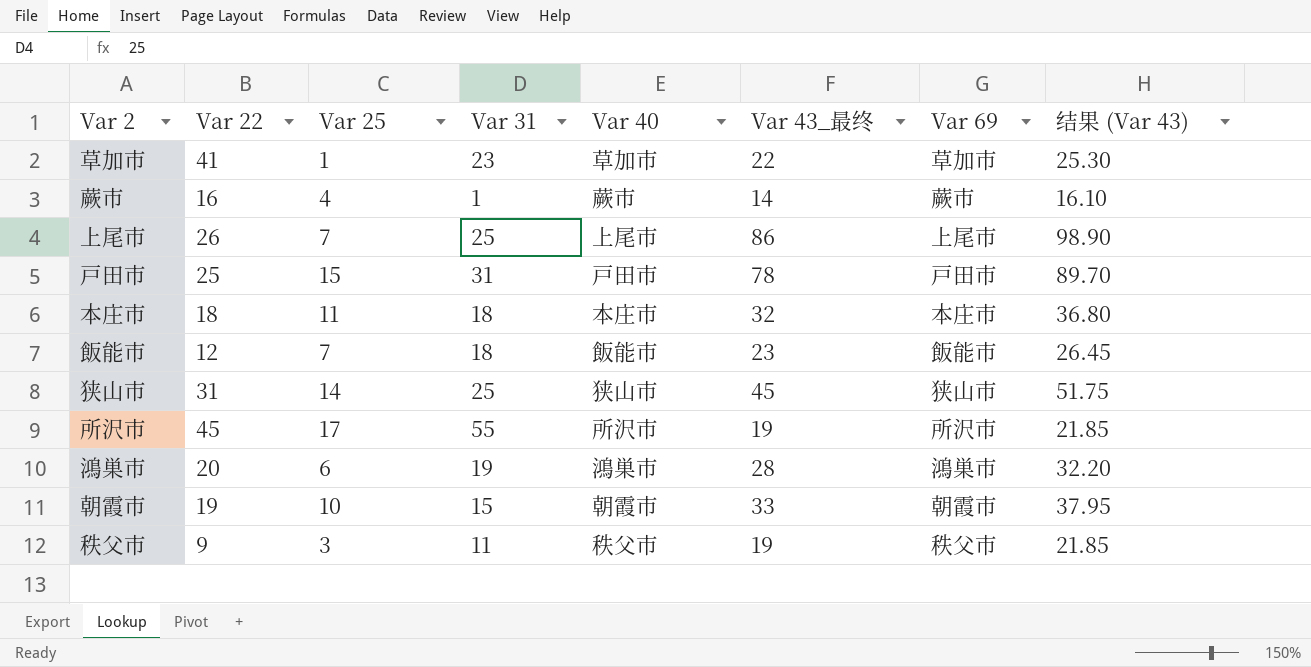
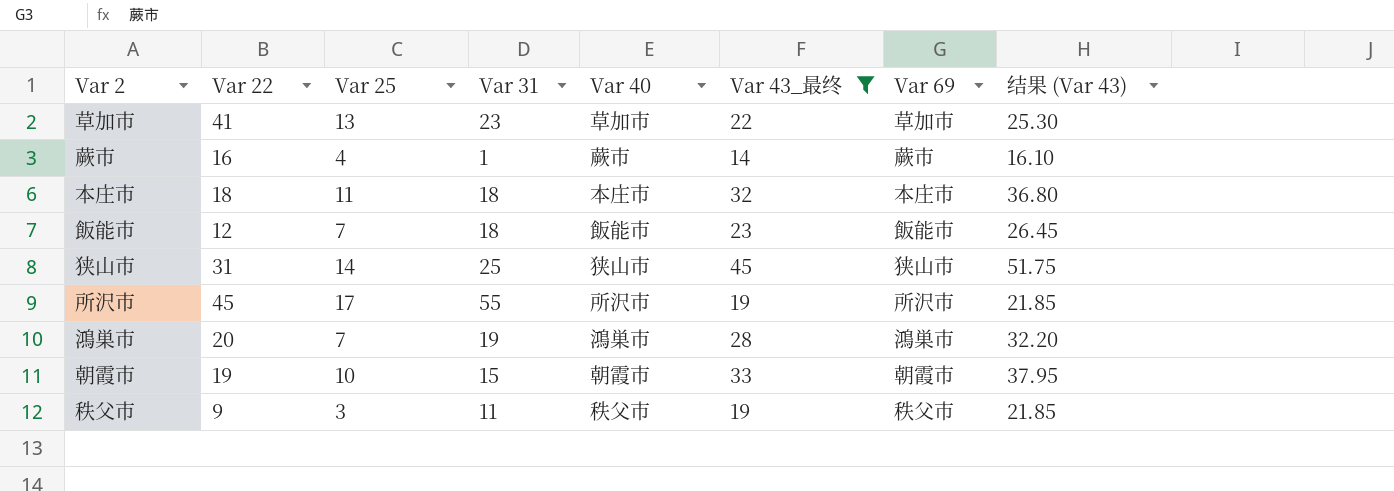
filter: none -> Var 43_最终 <= 45
草加市 | Var 25: 1 -> 13
鴻巣市 | Var 25: 6 -> 7

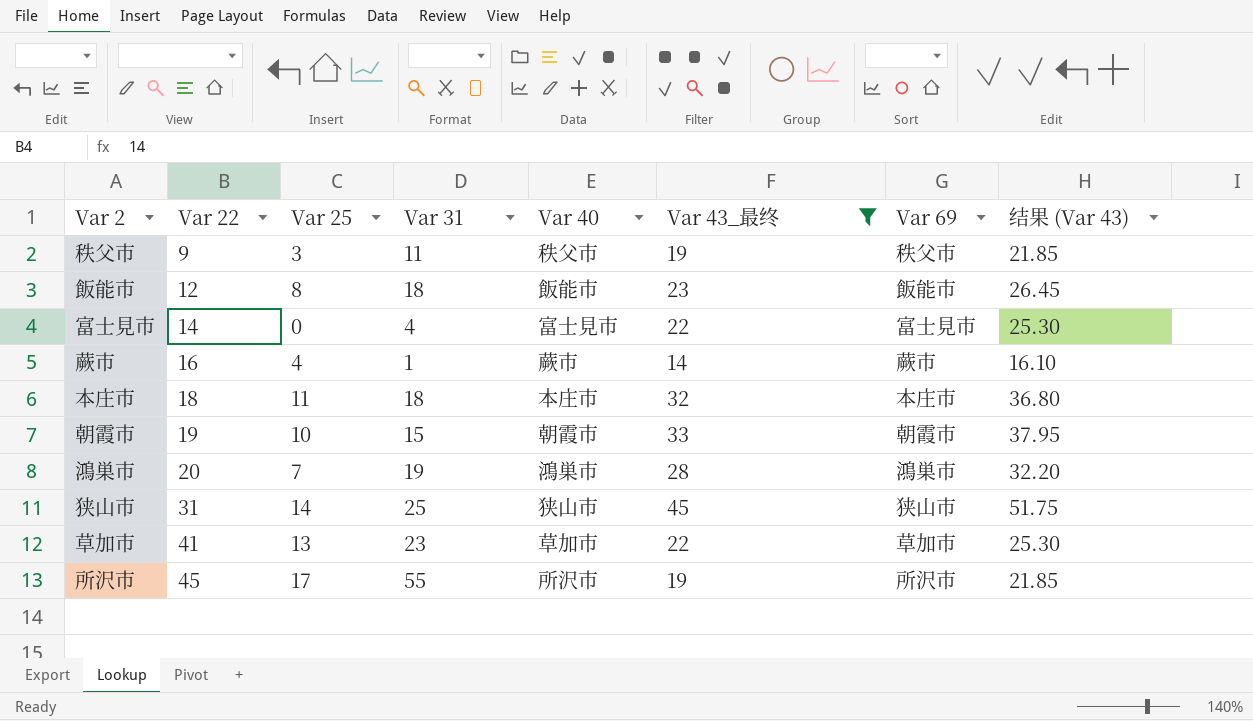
row order: none -> Var 22 ascending
飯能市 | Var 25: 7 -> 8
row 富士見市: none -> 14 | 0 | 4 | 富士見市 | 22 | 富士見市 | 25.30

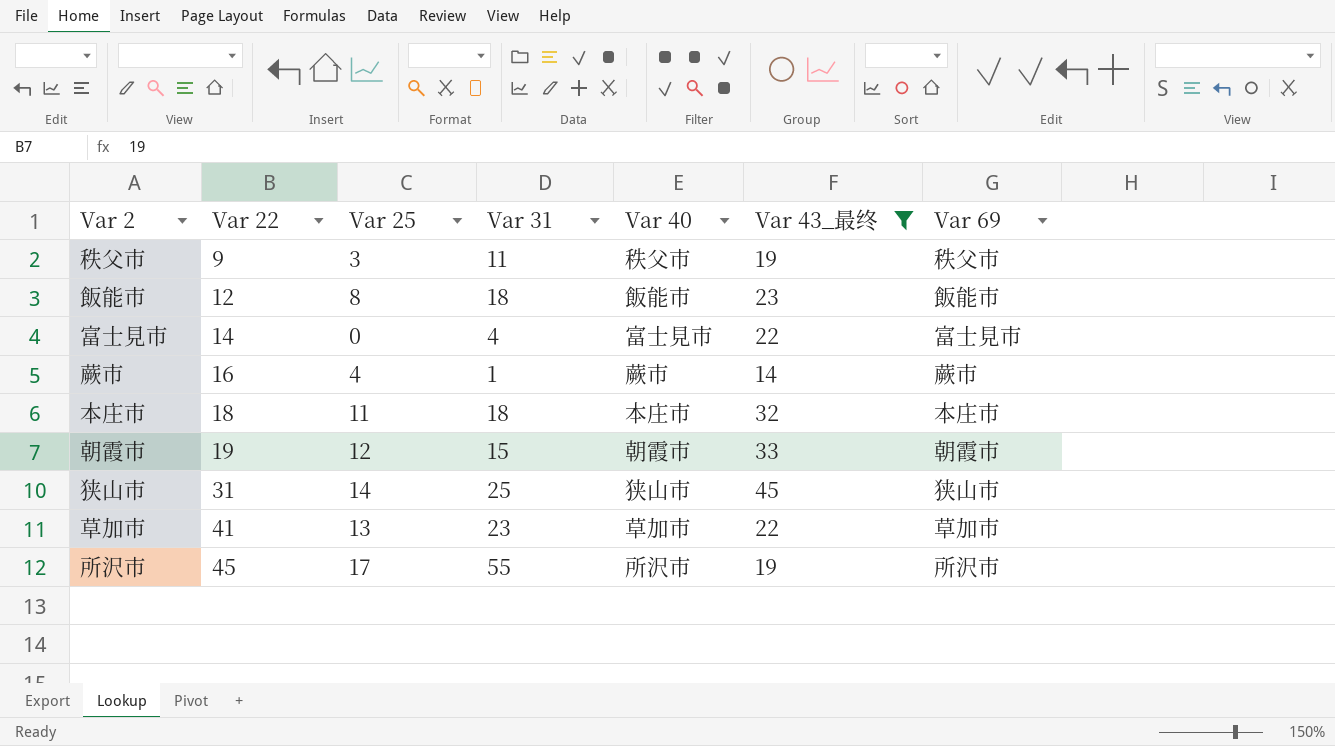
column 结果 (Var 43) | formula: [Var 43_最终] * 1.15 -> none
row 鴻巣市: 20 | 7 | 19 | 鴻巣市 | 28 | 鴻巣市 | 32.20 -> none
朝霞市 | Var 25: 10 -> 12

